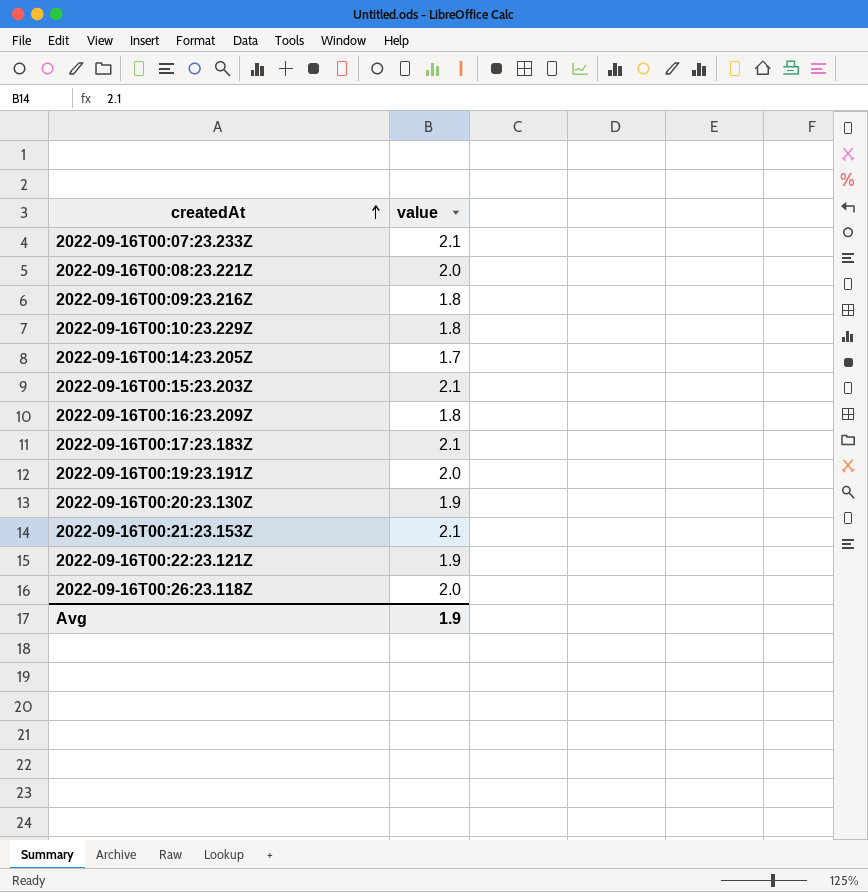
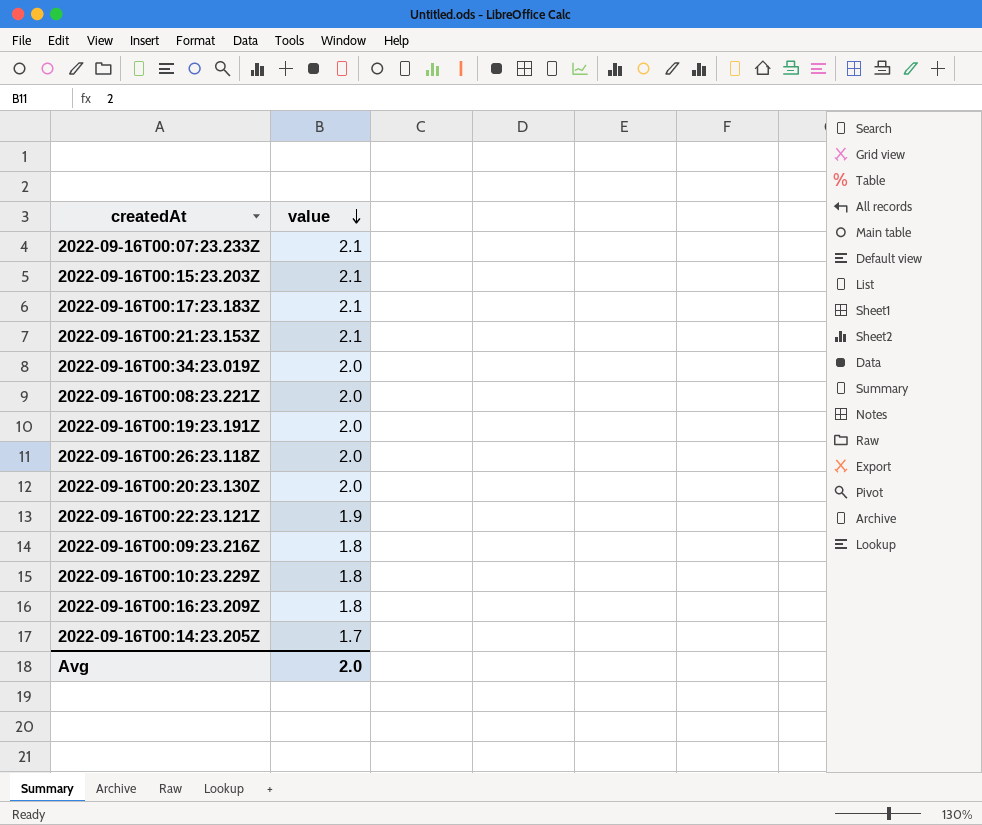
row order: createdAt ascending -> value descending
row 2022-09-16T00:34:23.019Z: none -> 2.0
2022-09-16T00:20:23.130Z | value: 1.9 -> 2.0
Avg | value: 1.9 -> 2.0

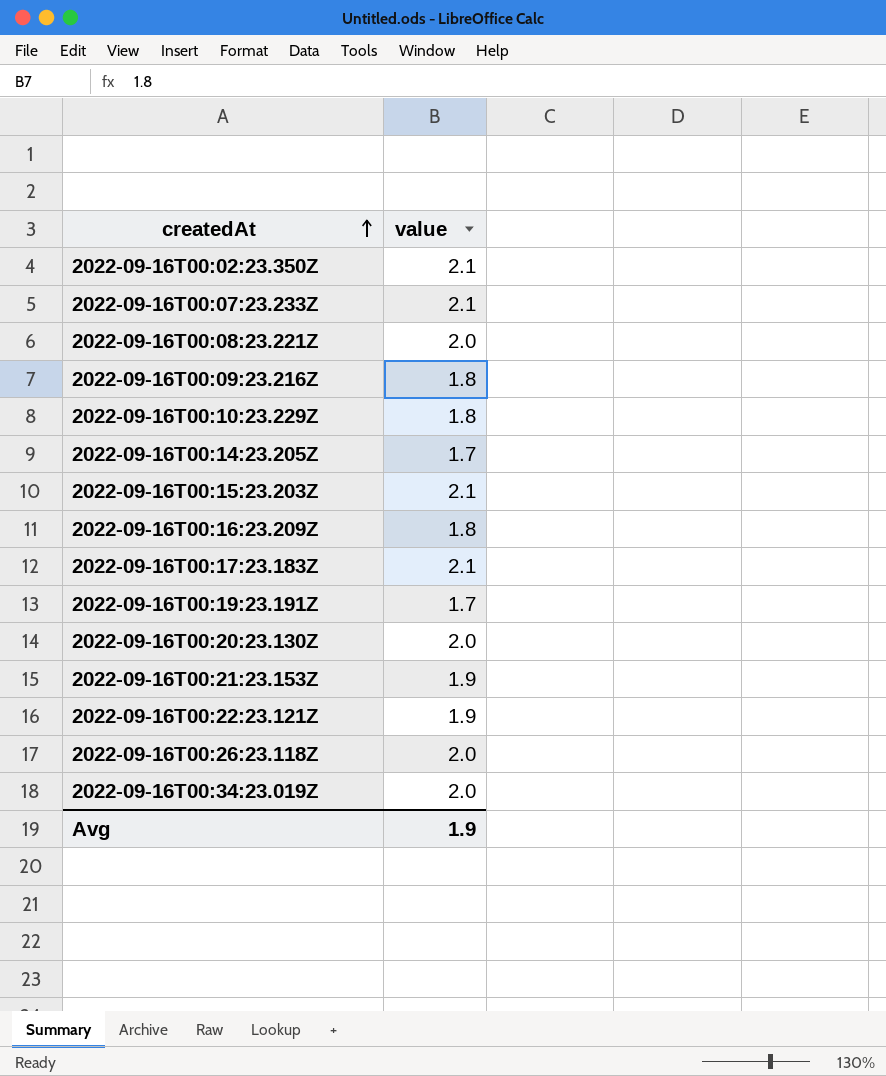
row order: value descending -> createdAt ascending
row 2022-09-16T00:02:23.350Z: none -> 2.1
2022-09-16T00:19:23.191Z | value: 2.0 -> 1.7
2022-09-16T00:21:23.153Z | value: 2.1 -> 1.9
Avg | value: 2.0 -> 1.9

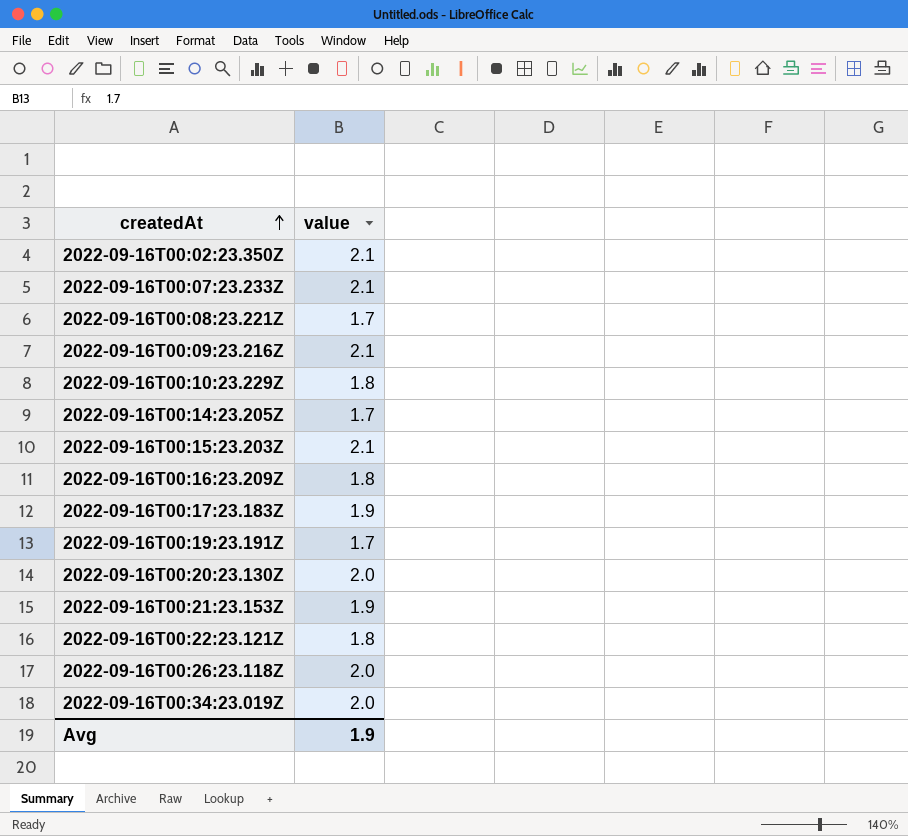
2022-09-16T00:08:23.221Z | value: 2.0 -> 1.7
2022-09-16T00:09:23.216Z | value: 1.8 -> 2.1
2022-09-16T00:17:23.183Z | value: 2.1 -> 1.9
2022-09-16T00:22:23.121Z | value: 1.9 -> 1.8

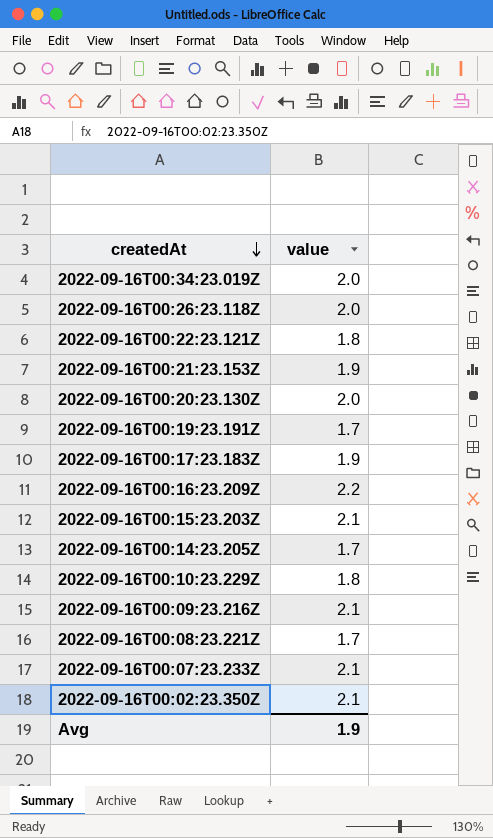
row order: createdAt ascending -> createdAt descending
2022-09-16T00:16:23.209Z | value: 1.8 -> 2.2

